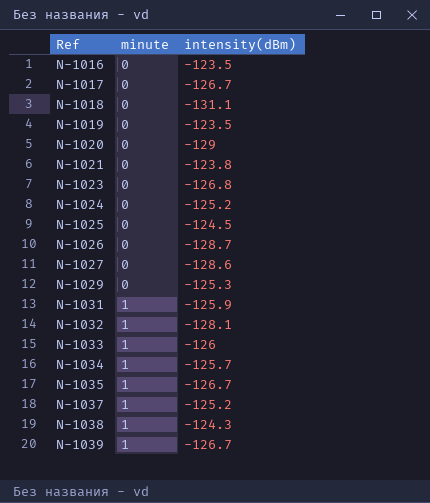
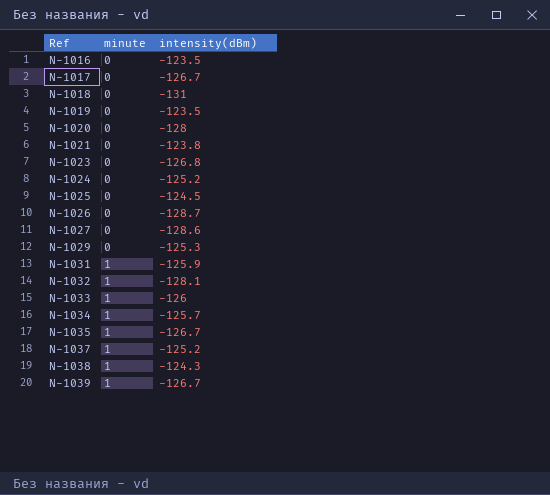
N-1018 | intensity(dBm): -131.1 -> -131
N-1020 | intensity(dBm): -129 -> -128

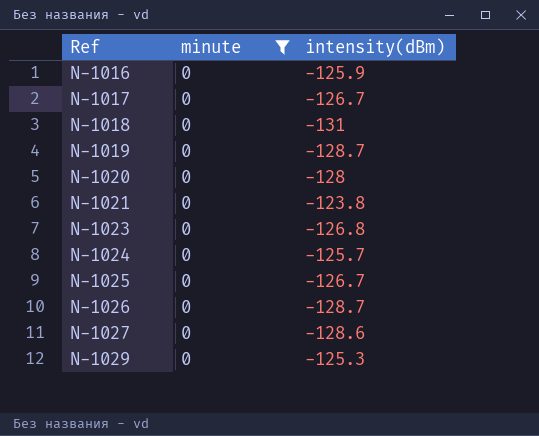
filter: none -> minute = 0
N-1016 | intensity(dBm): -123.5 -> -125.9
N-1019 | intensity(dBm): -123.5 -> -128.7
N-1024 | intensity(dBm): -125.2 -> -125.7
N-1025 | intensity(dBm): -124.5 -> -126.7

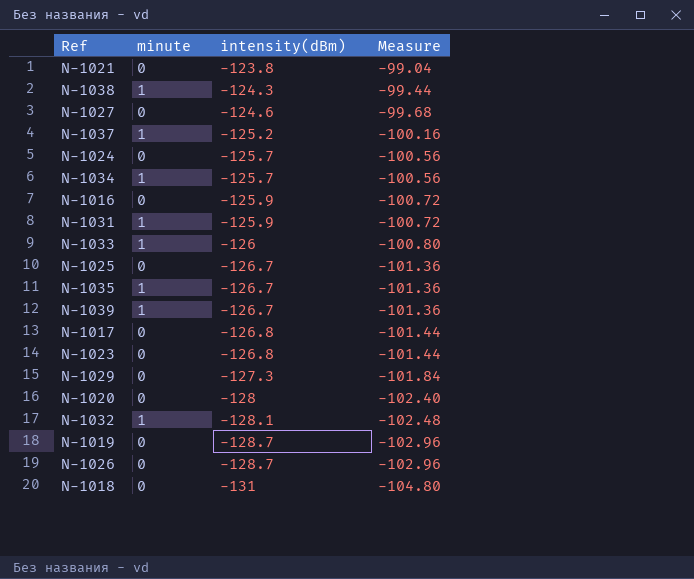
filter: minute = 0 -> none
row order: Ref ascending -> intensity(dBm) descending
column Measure | formula: none -> [intensity(dBm)] * 0.8
N-1027 | intensity(dBm): -128.6 -> -124.6
N-1017 | intensity(dBm): -126.7 -> -126.8
N-1029 | intensity(dBm): -125.3 -> -127.3

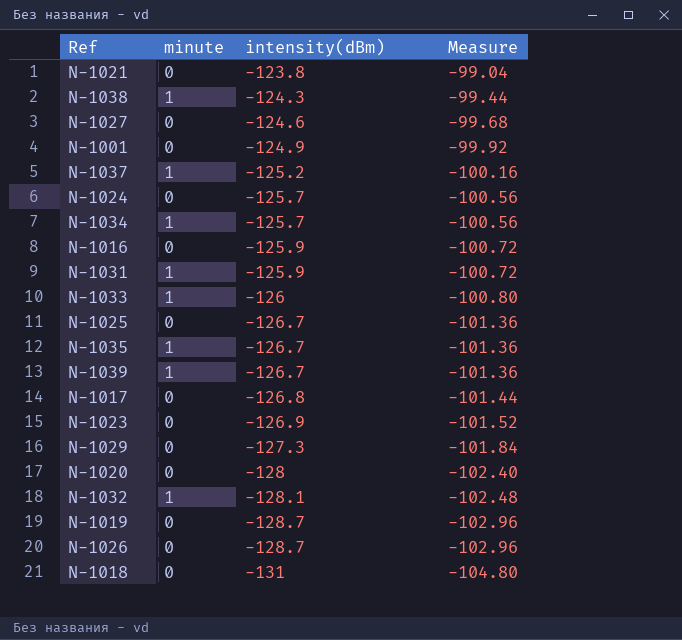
row N-1001: none -> 0 | -124.9 | -99.92
N-1023 | intensity(dBm): -126.8 -> -126.9
N-1023 | Measure: -101.44 -> -101.52

